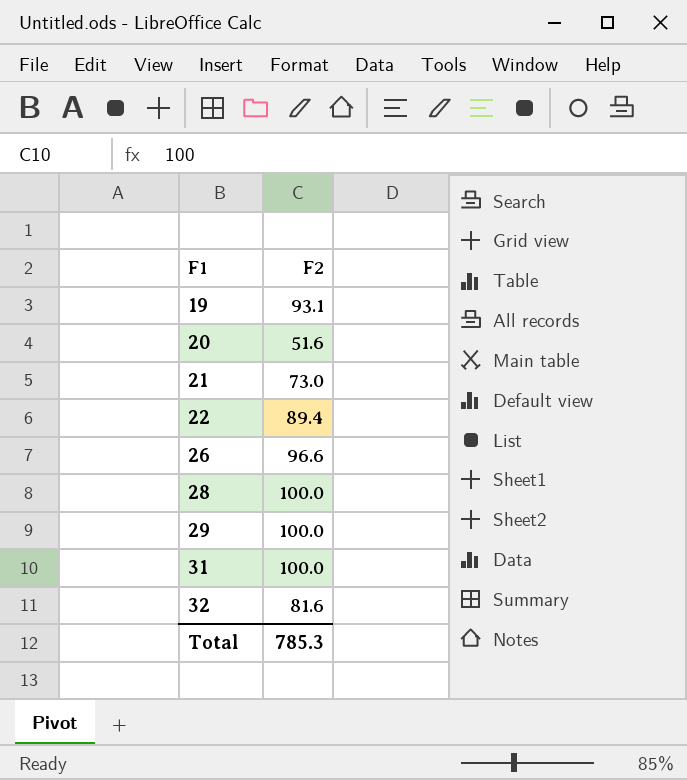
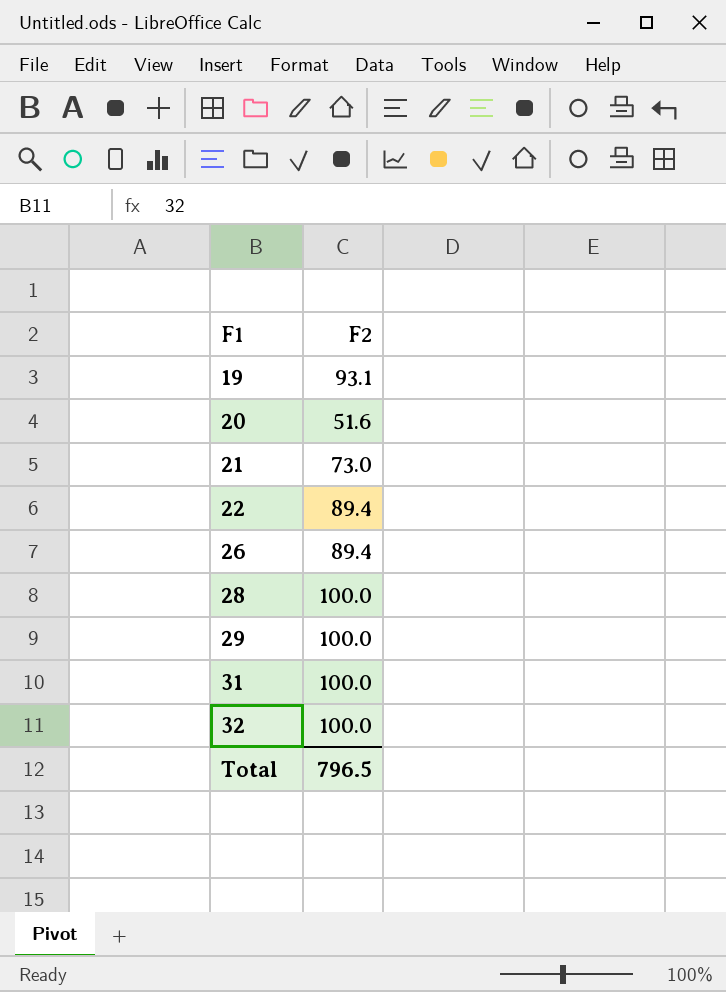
26 | F2: 96.6 -> 89.4
32 | F2: 81.6 -> 100.0
Total | F2: 785.3 -> 796.5

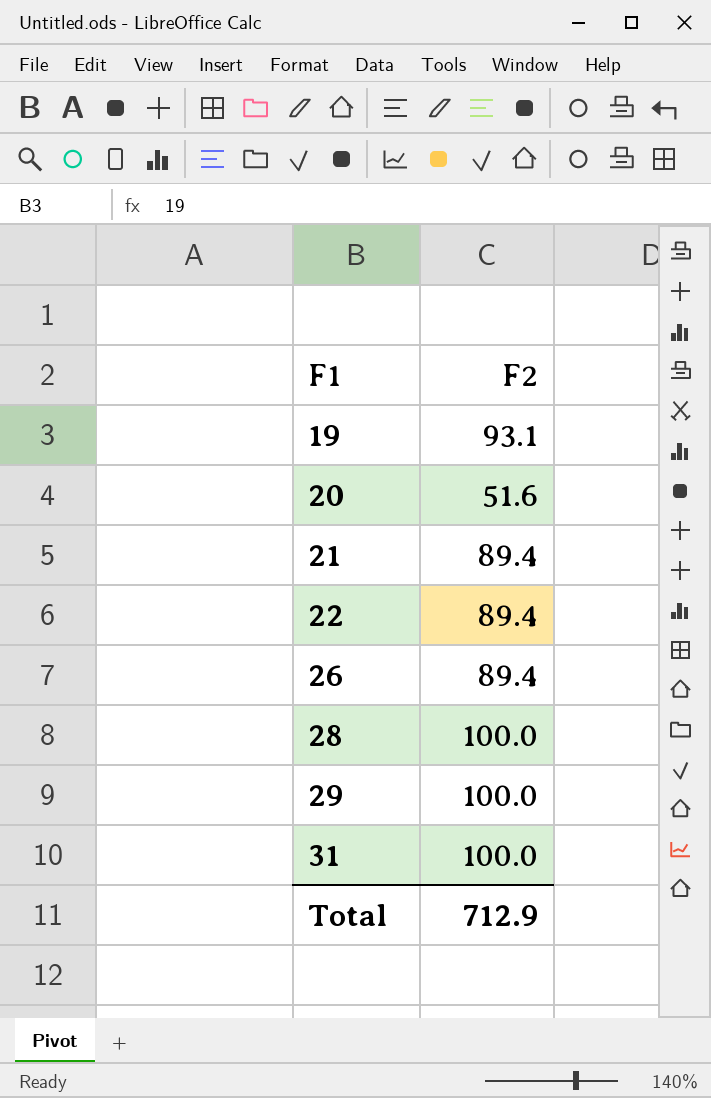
row 32: 100.0 -> none
21 | F2: 73.0 -> 89.4
Total | F2: 796.5 -> 712.9

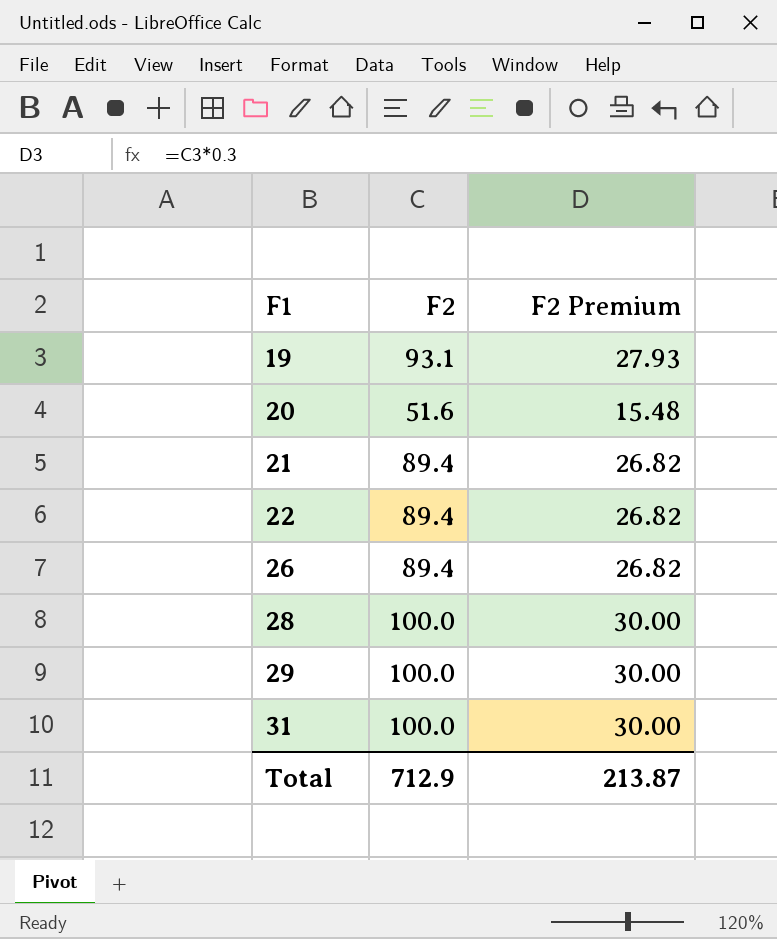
column F2 Premium | formula: none -> [F2] * 0.3

